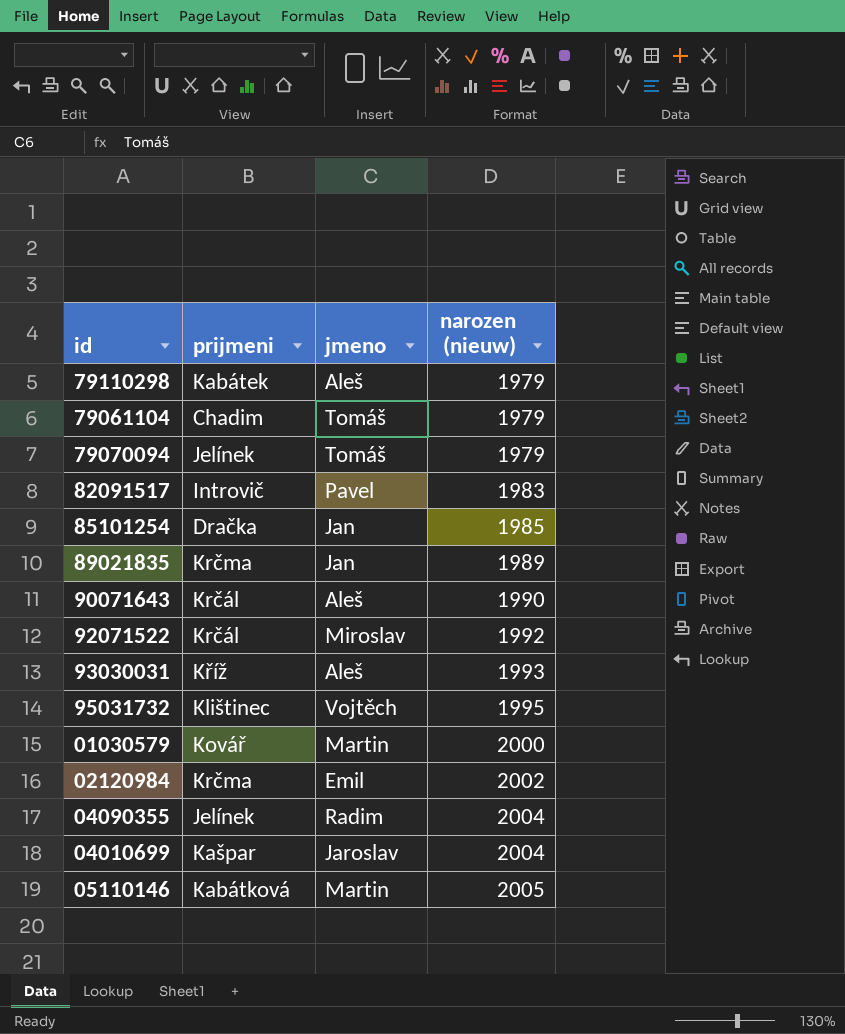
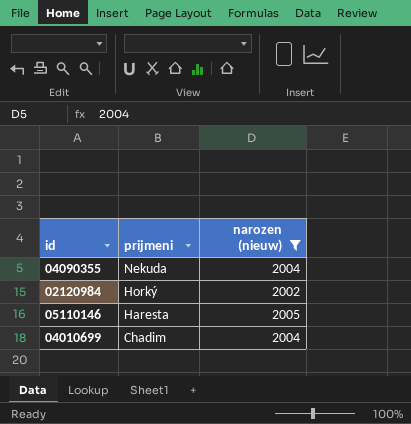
filter: none -> narozen (nieuw) >= 2002
row order: narozen (nieuw) ascending -> prijmeni descending
column jmeno | position: 3 -> none
04090355 | prijmeni: Jelínek -> Nekuda
02120984 | prijmeni: Krčma -> Horký
05110146 | prijmeni: Kabátková -> Haresta
04010699 | prijmeni: Kašpar -> Chadim

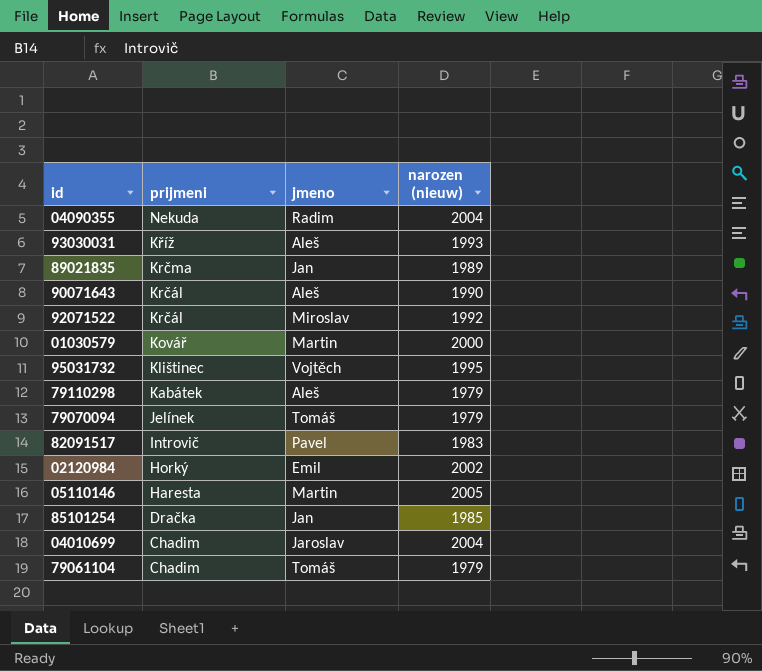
filter: narozen (nieuw) >= 2002 -> none
column jmeno | position: none -> 3

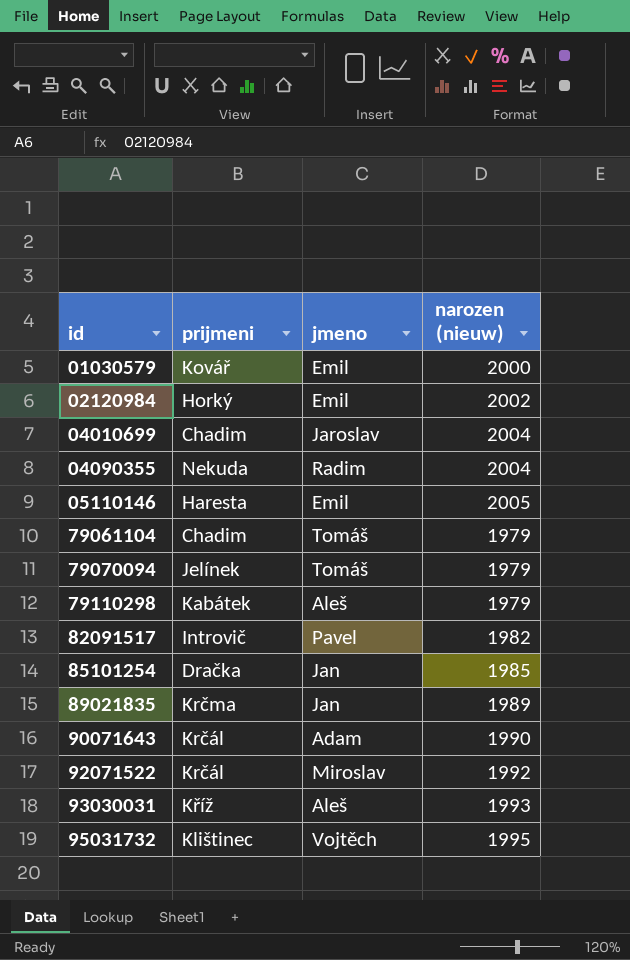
row order: prijmeni descending -> id ascending
01030579 | jmeno: Martin -> Emil
05110146 | jmeno: Martin -> Emil
82091517 | narozen (nieuw): 1983 -> 1982
90071643 | jmeno: Aleš -> Adam

